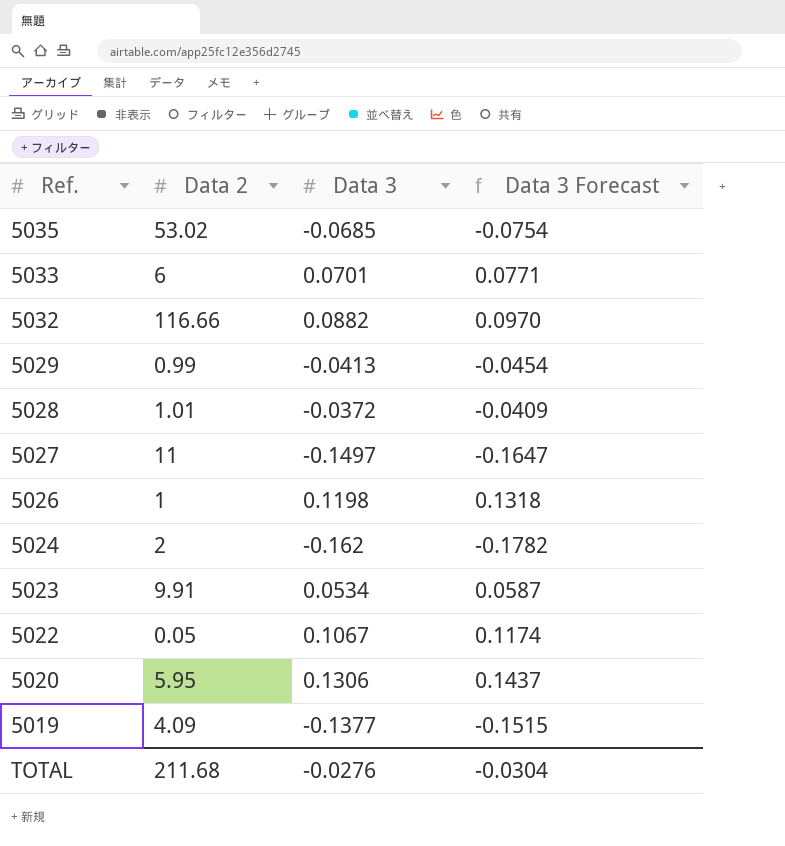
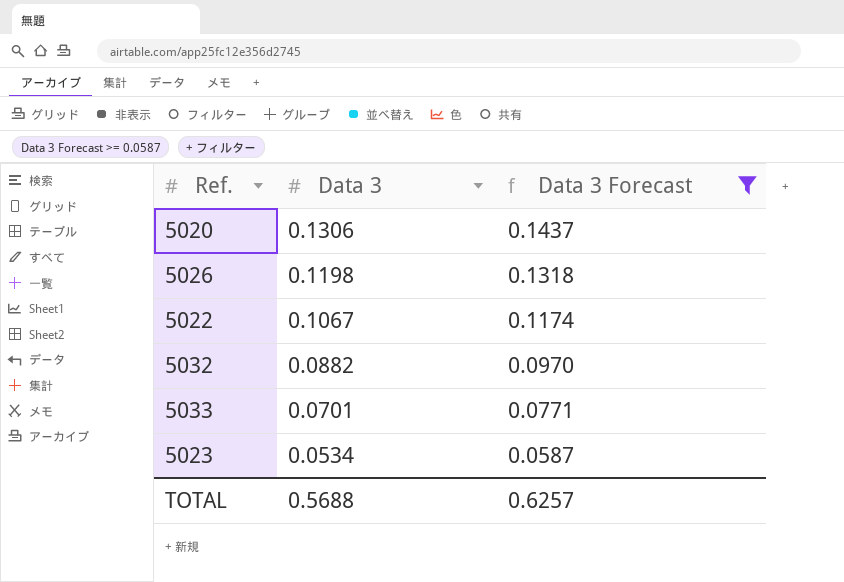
filter: none -> Data 3 Forecast >= 0.0587
row order: Ref. descending -> Data 3 descending
column Data 2 | position: 2 -> none
TOTAL | Data 3: -0.0276 -> 0.5688
TOTAL | Data 3 Forecast: -0.0304 -> 0.6257

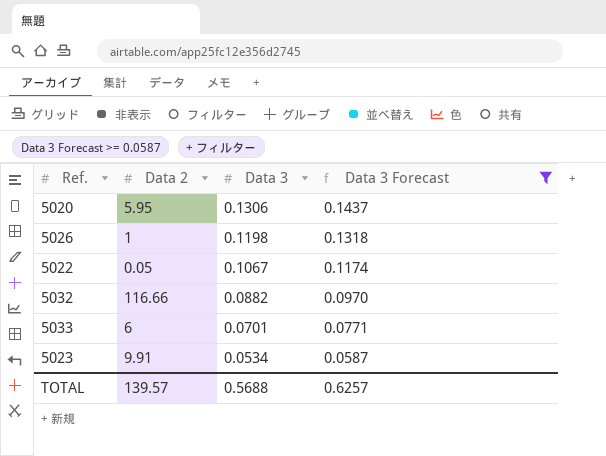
column Data 2 | position: none -> 2

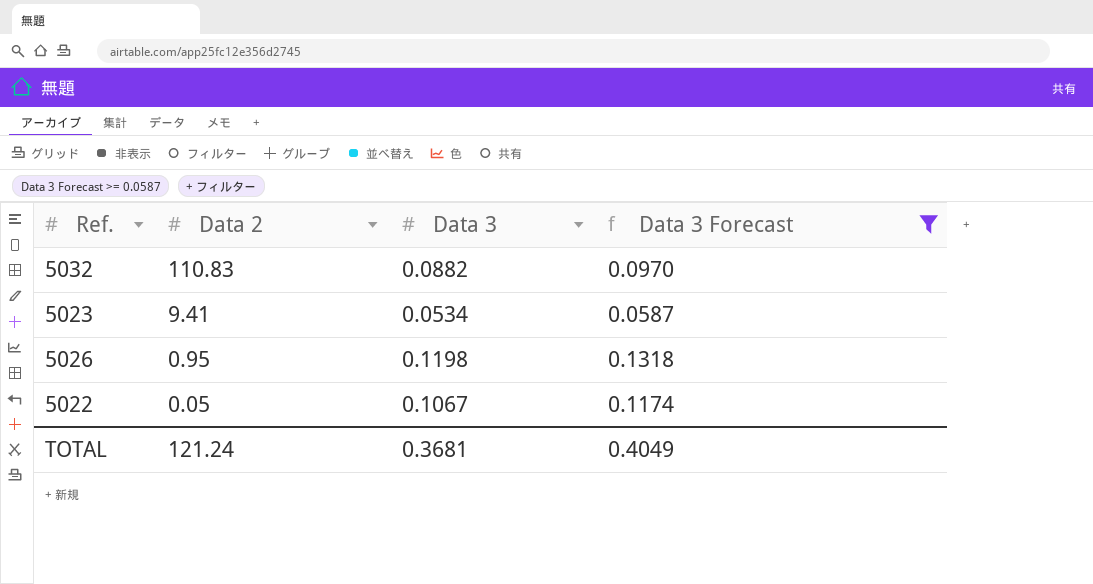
row order: Data 3 descending -> Data 2 descending
row 5020: 5.95 | 0.1306 | 0.1437 -> none
row 5033: 6 | 0.0701 | 0.0771 -> none
5032 | Data 2: 116.66 -> 110.83
5023 | Data 2: 9.91 -> 9.41
5026 | Data 2: 1 -> 0.95
TOTAL | Data 2: 139.57 -> 121.24
TOTAL | Data 3: 0.5688 -> 0.3681
TOTAL | Data 3 Forecast: 0.6257 -> 0.4049

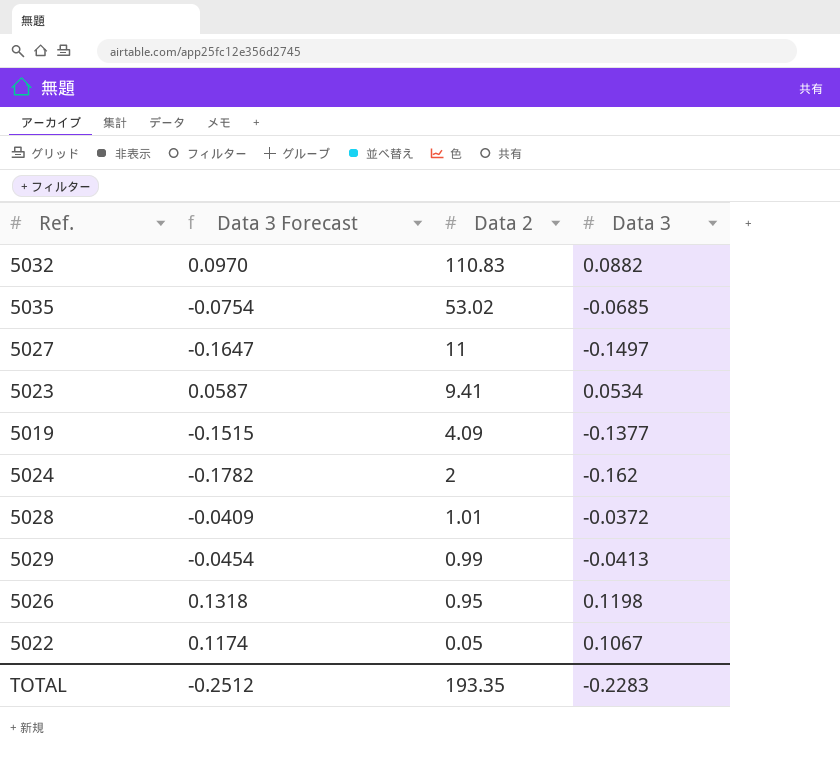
filter: Data 3 Forecast >= 0.0587 -> none
column Data 3 Forecast | position: 4 -> 2
TOTAL | Data 3 Forecast: 0.4049 -> -0.2512
TOTAL | Data 2: 121.24 -> 193.35
TOTAL | Data 3: 0.3681 -> -0.2283

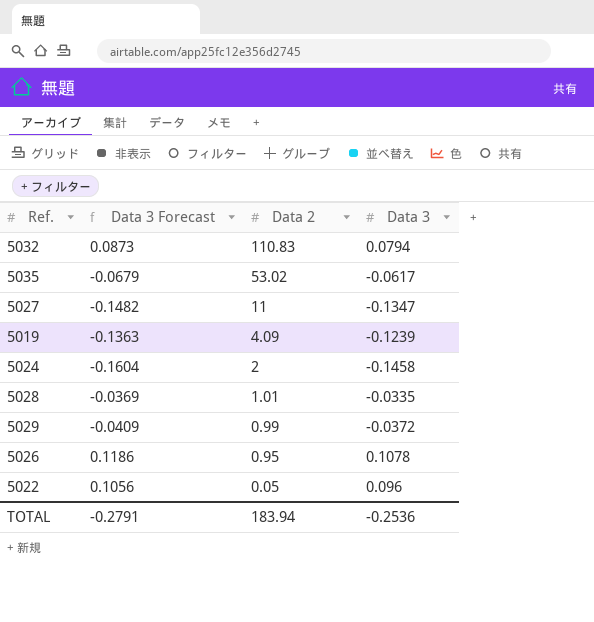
row 5023: 0.0587 | 9.41 | 0.0534 -> none
5032 | Data 3 Forecast: 0.0970 -> 0.0873
5032 | Data 3: 0.0882 -> 0.0794
5035 | Data 3 Forecast: -0.0754 -> -0.0679
5035 | Data 3: -0.0685 -> -0.0617
5027 | Data 3 Forecast: -0.1647 -> -0.1482
5027 | Data 3: -0.1497 -> -0.1347
5019 | Data 3 Forecast: -0.1515 -> -0.1363
5019 | Data 3: -0.1377 -> -0.1239
5024 | Data 3 Forecast: -0.1782 -> -0.1604
5024 | Data 3: -0.162 -> -0.1458
5028 | Data 3 Forecast: -0.0409 -> -0.0369
5028 | Data 3: -0.0372 -> -0.0335
5029 | Data 3 Forecast: -0.0454 -> -0.0409
5029 | Data 3: -0.0413 -> -0.0372
5026 | Data 3 Forecast: 0.1318 -> 0.1186
5026 | Data 3: 0.1198 -> 0.1078
5022 | Data 3 Forecast: 0.1174 -> 0.1056
5022 | Data 3: 0.1067 -> 0.096
TOTAL | Data 3 Forecast: -0.2512 -> -0.2791
TOTAL | Data 2: 193.35 -> 183.94
TOTAL | Data 3: -0.2283 -> -0.2536

